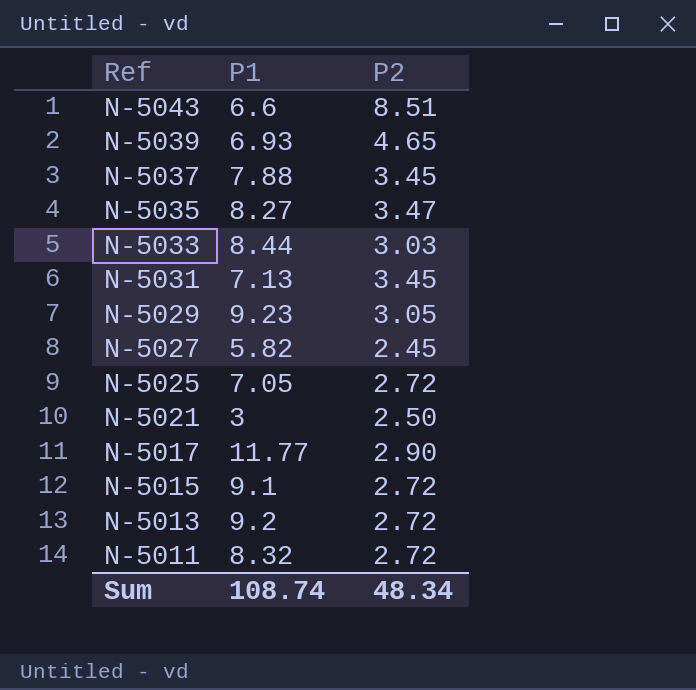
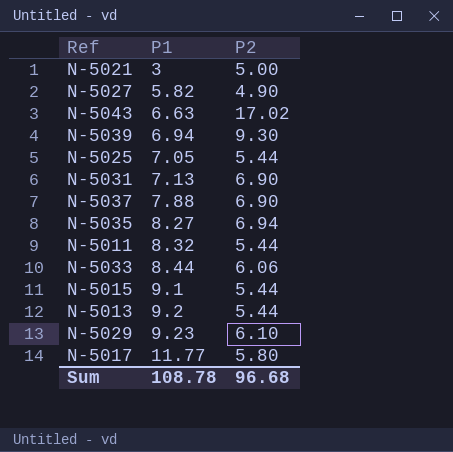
row order: Ref descending -> P1 ascending
N-5021 | P2: 2.50 -> 5.00
N-5027 | P2: 2.45 -> 4.90
N-5043 | P1: 6.6 -> 6.63
N-5043 | P2: 8.51 -> 17.02
N-5039 | P1: 6.93 -> 6.94
N-5039 | P2: 4.65 -> 9.30
N-5025 | P2: 2.72 -> 5.44
N-5031 | P2: 3.45 -> 6.90
N-5037 | P2: 3.45 -> 6.90
N-5035 | P2: 3.47 -> 6.94
N-5011 | P2: 2.72 -> 5.44
N-5033 | P2: 3.03 -> 6.06
N-5015 | P2: 2.72 -> 5.44
N-5013 | P2: 2.72 -> 5.44
N-5029 | P2: 3.05 -> 6.10
N-5017 | P2: 2.90 -> 5.80
Sum | P1: 108.74 -> 108.78
Sum | P2: 48.34 -> 96.68

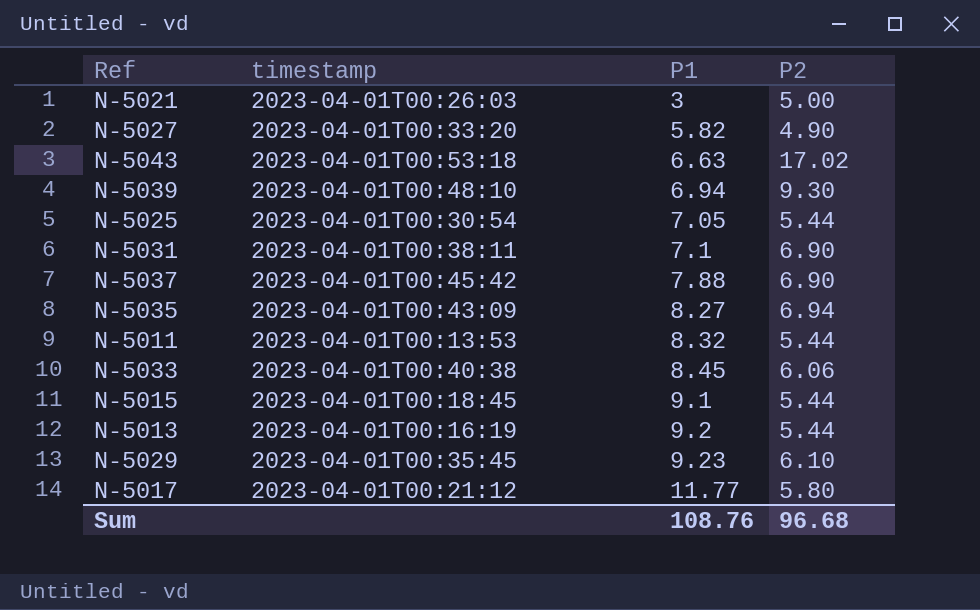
column timestamp | position: none -> 2
N-5031 | P1: 7.13 -> 7.1
N-5033 | P1: 8.44 -> 8.45
Sum | P1: 108.78 -> 108.76

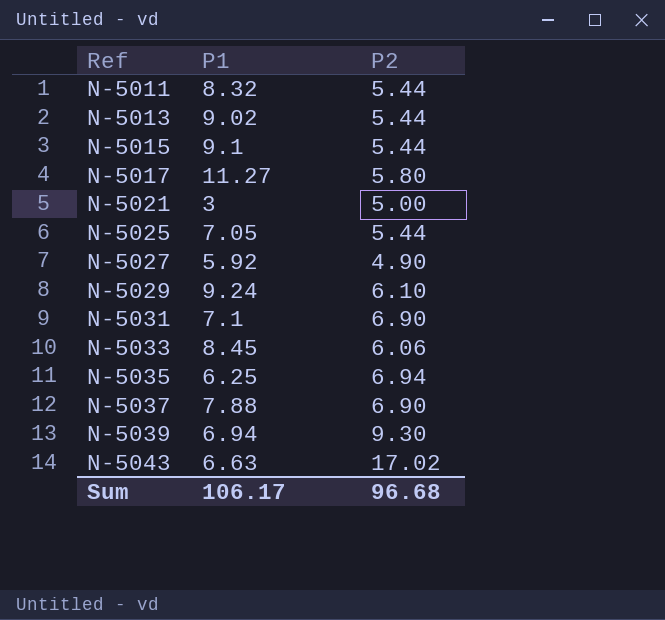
row order: P1 ascending -> Ref ascending
column timestamp | position: 2 -> none
N-5013 | P1: 9.2 -> 9.02
N-5017 | P1: 11.77 -> 11.27
N-5027 | P1: 5.82 -> 5.92
N-5029 | P1: 9.23 -> 9.24
N-5035 | P1: 8.27 -> 6.25
Sum | P1: 108.76 -> 106.17

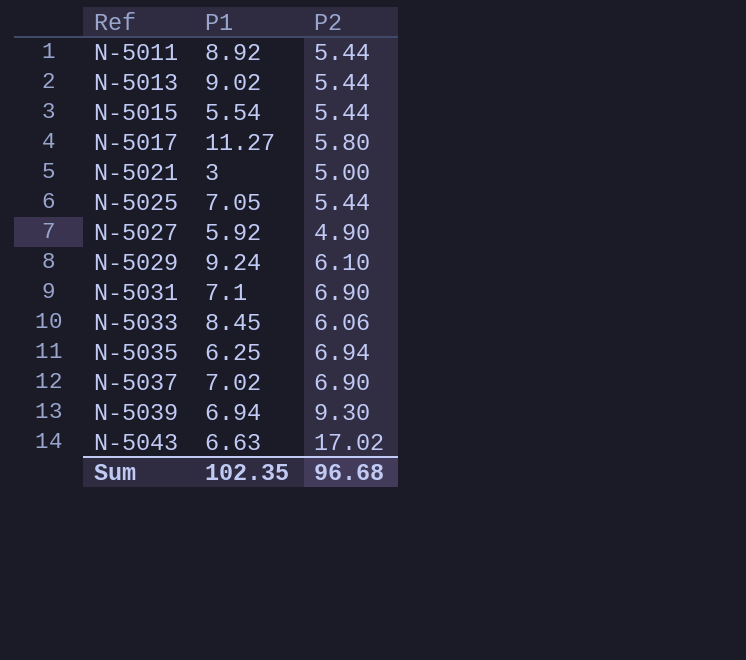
N-5011 | P1: 8.32 -> 8.92
N-5015 | P1: 9.1 -> 5.54
N-5037 | P1: 7.88 -> 7.02
Sum | P1: 106.17 -> 102.35

